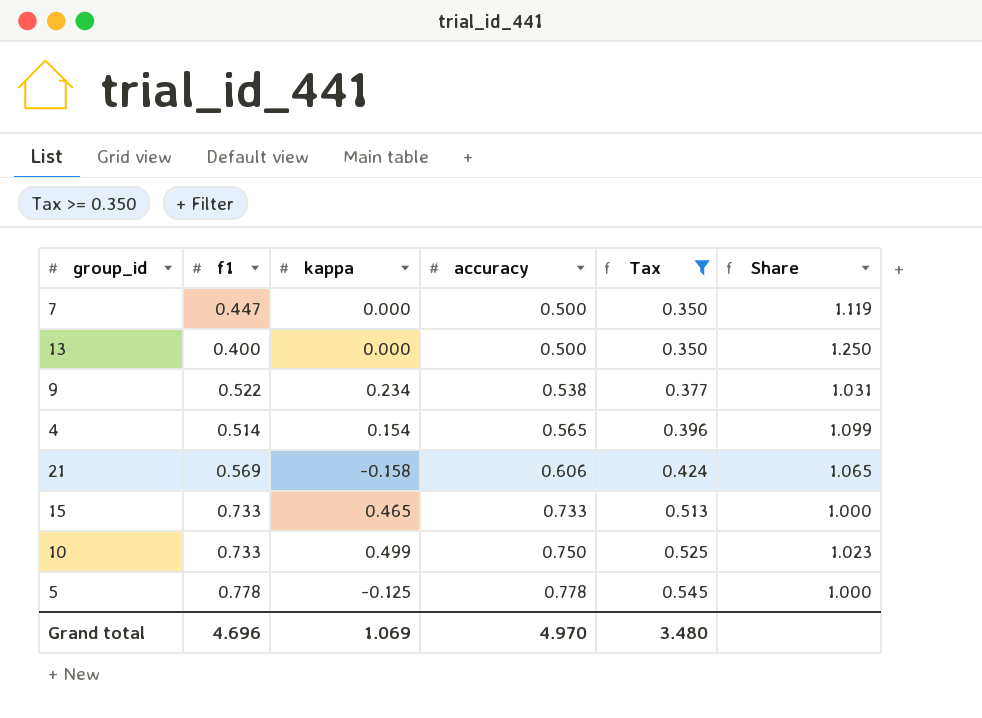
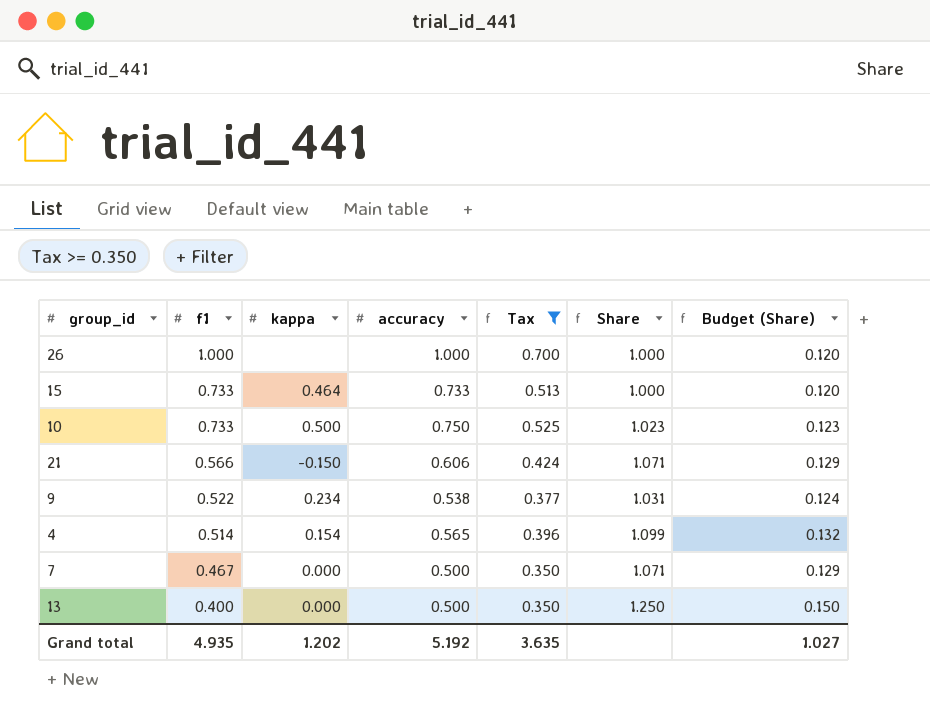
row order: accuracy ascending -> f1 descending
column Budget (Share) | formula: none -> [Share] * 0.12
row 5: 0.778 | -0.125 | 0.778 | 0.545 | 1.000 -> none
row 26: none -> 1.000 | none | 1.000 | 0.700 | 1.000 | 0.120
15 | kappa: 0.465 -> 0.464
10 | kappa: 0.499 -> 0.500
21 | f1: 0.569 -> 0.566
21 | kappa: -0.158 -> -0.150
21 | Share: 1.065 -> 1.071
7 | f1: 0.447 -> 0.467
7 | Share: 1.119 -> 1.071
Grand total | f1: 4.696 -> 4.935
Grand total | kappa: 1.069 -> 1.202
Grand total | accuracy: 4.970 -> 5.192
Grand total | Tax: 3.480 -> 3.635

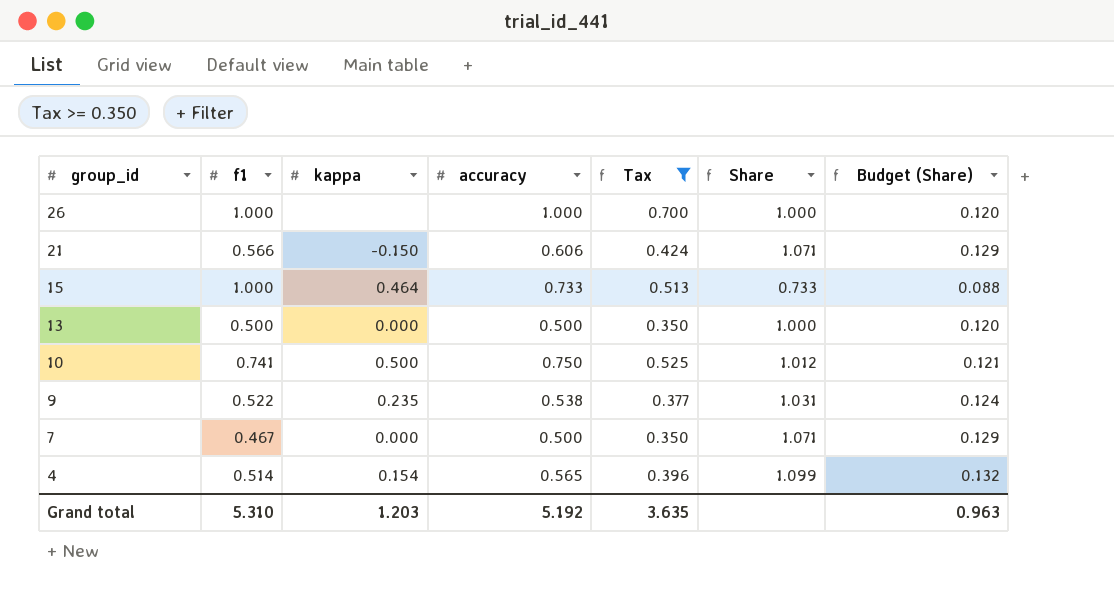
row order: f1 descending -> group_id descending
15 | f1: 0.733 -> 1.000
15 | Share: 1.000 -> 0.733
15 | Budget (Share): 0.120 -> 0.088
13 | f1: 0.400 -> 0.500
13 | Share: 1.250 -> 1.000
13 | Budget (Share): 0.150 -> 0.120
10 | f1: 0.733 -> 0.741
10 | Share: 1.023 -> 1.012
10 | Budget (Share): 0.123 -> 0.121
9 | kappa: 0.234 -> 0.235
Grand total | f1: 4.935 -> 5.310
Grand total | kappa: 1.202 -> 1.203
Grand total | Budget (Share): 1.027 -> 0.963

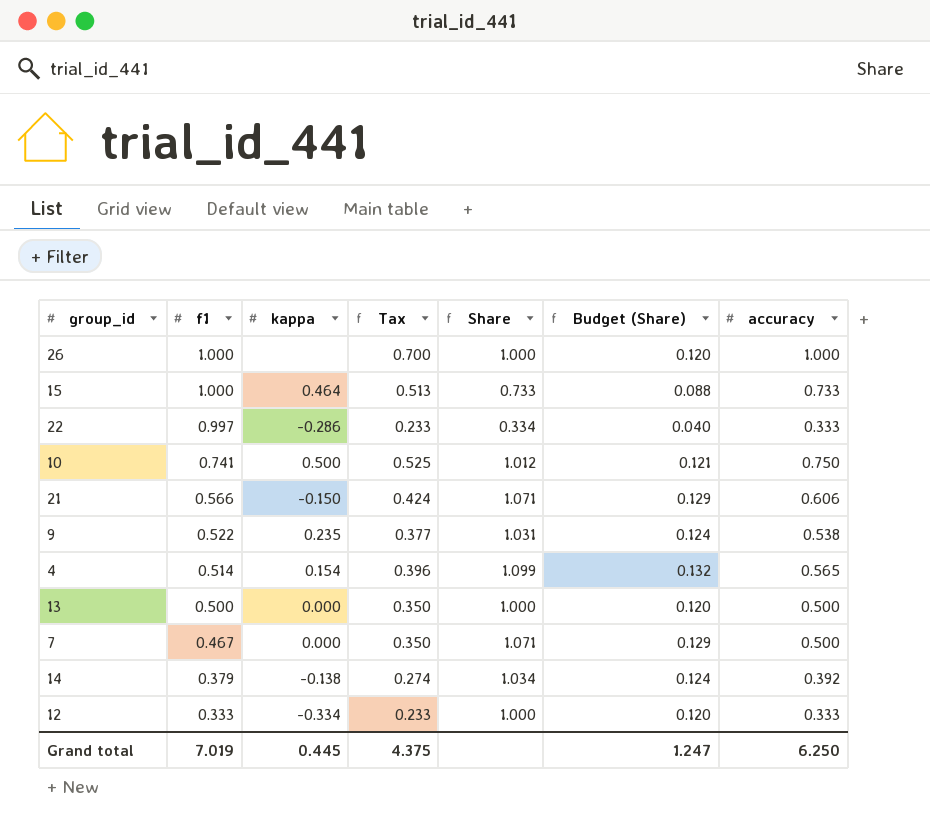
filter: Tax >= 0.350 -> none
row order: group_id descending -> f1 descending
column accuracy | position: 4 -> 7
Grand total | f1: 5.310 -> 7.019
Grand total | kappa: 1.203 -> 0.445
Grand total | Tax: 3.635 -> 4.375
Grand total | Budget (Share): 0.963 -> 1.247
Grand total | accuracy: 5.192 -> 6.250

